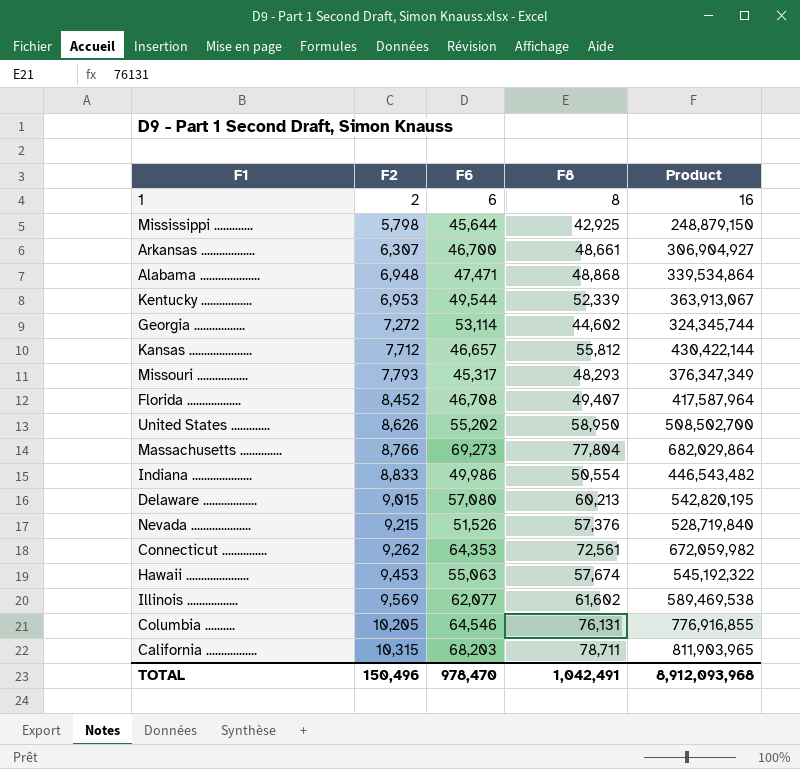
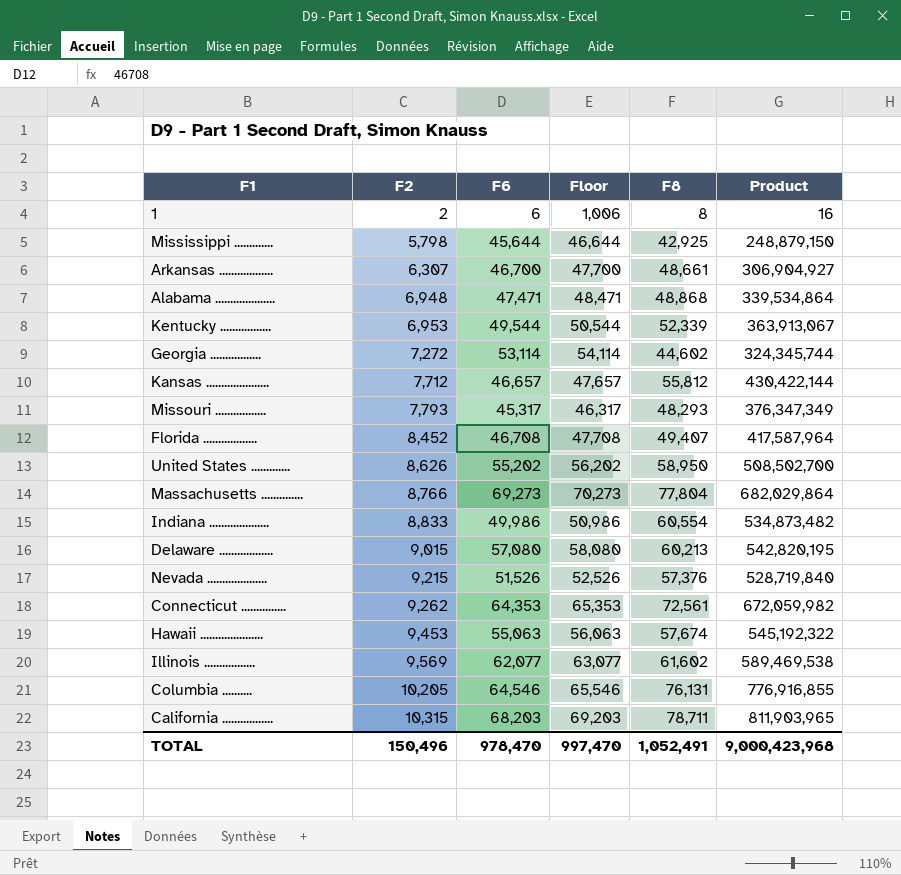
column Floor | formula: none -> [F6] + 1000
Indiana .................... | F8: 50,554 -> 60,554
Indiana .................... | Product: 446,543,482 -> 534,873,482
TOTAL | F8: 1,042,491 -> 1,052,491
TOTAL | Product: 8,912,093,968 -> 9,000,423,968

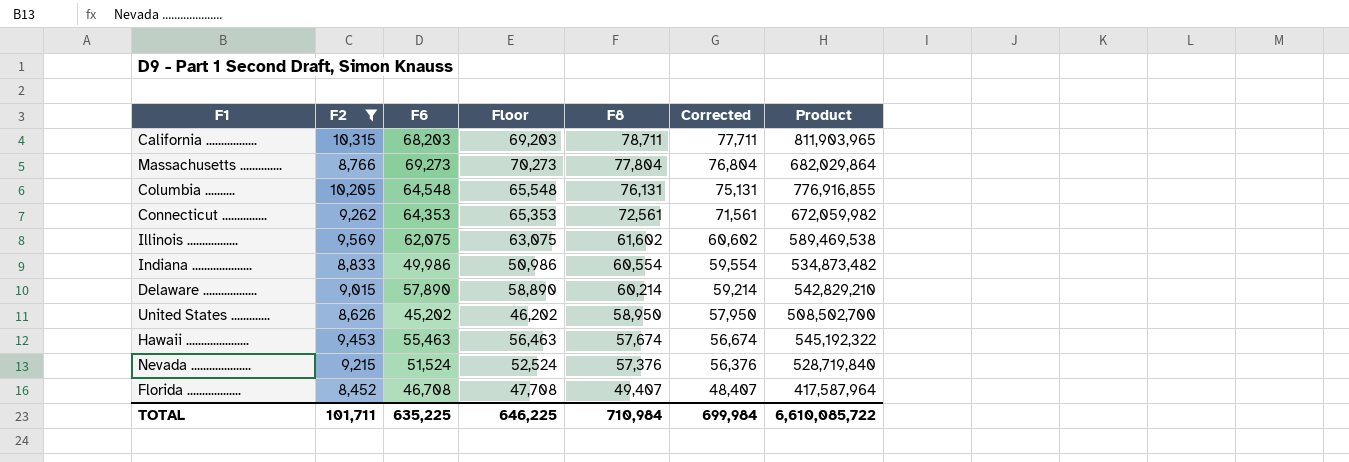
filter: none -> F2 >= 8,452
row order: F2 ascending -> F8 descending
column Corrected | formula: none -> [F8] - 1000
Columbia .......... | F6: 64,546 -> 64,548
Columbia .......... | Floor: 65,546 -> 65,548
Illinois ................. | F6: 62,077 -> 62,075
Illinois ................. | Floor: 63,077 -> 63,075
Delaware .................. | F6: 57,080 -> 57,890
Delaware .................. | Floor: 58,080 -> 58,890
Delaware .................. | F8: 60,213 -> 60,214
Delaware .................. | Product: 542,820,195 -> 542,829,210
United States ............. | F6: 55,202 -> 45,202
United States ............. | Floor: 56,202 -> 46,202
Hawaii ..................... | F6: 55,063 -> 55,463
Hawaii ..................... | Floor: 56,063 -> 56,463
Nevada .................... | F6: 51,526 -> 51,524
Nevada .................... | Floor: 52,526 -> 52,524
TOTAL | F2: 150,496 -> 101,711
TOTAL | F6: 978,470 -> 635,225
TOTAL | Floor: 997,470 -> 646,225
TOTAL | F8: 1,052,491 -> 710,984
TOTAL | Product: 9,000,423,968 -> 6,610,085,722

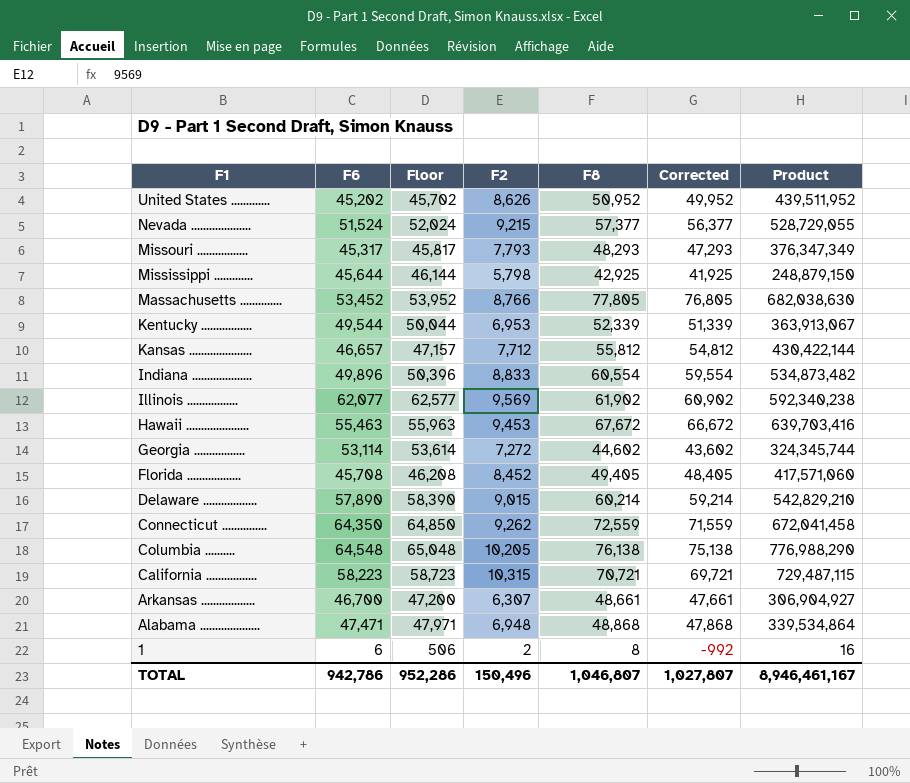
filter: F2 >= 8,452 -> none
row order: F8 descending -> F1 descending
column Floor | formula: [F6] + 1000 -> [F6] + 500
column F2 | position: 2 -> 4
United States ............. | F8: 58,950 -> 50,952
United States ............. | Corrected: 57,950 -> 49,952
United States ............. | Product: 508,502,700 -> 439,511,952
Nevada .................... | F8: 57,376 -> 57,377
Nevada .................... | Corrected: 56,376 -> 56,377
Nevada .................... | Product: 528,719,840 -> 528,729,055
Massachusetts .............. | F6: 69,273 -> 53,452
Massachusetts .............. | F8: 77,804 -> 77,805
Massachusetts .............. | Corrected: 76,804 -> 76,805
Massachusetts .............. | Product: 682,029,864 -> 682,038,630
Indiana .................... | F6: 49,986 -> 49,896
Illinois ................. | F6: 62,075 -> 62,077
Illinois ................. | F8: 61,602 -> 61,902
Illinois ................. | Corrected: 60,602 -> 60,902
Illinois ................. | Product: 589,469,538 -> 592,340,238
Hawaii ..................... | F8: 57,674 -> 67,672
Hawaii ..................... | Corrected: 56,674 -> 66,672
Hawaii ..................... | Product: 545,192,322 -> 639,703,416
Florida .................. | F6: 46,708 -> 45,708
Florida .................. | F8: 49,407 -> 49,405
Florida .................. | Corrected: 48,407 -> 48,405
Florida .................. | Product: 417,587,964 -> 417,571,060
Connecticut ............... | F6: 64,353 -> 64,350
Connecticut ............... | F8: 72,561 -> 72,559
Connecticut ............... | Corrected: 71,561 -> 71,559
Connecticut ............... | Product: 672,059,982 -> 672,041,458
Columbia .......... | F8: 76,131 -> 76,138
Columbia .......... | Corrected: 75,131 -> 75,138
Columbia .......... | Product: 776,916,855 -> 776,988,290
California ................. | F6: 68,203 -> 58,223
California ................. | F8: 78,711 -> 70,721
California ................. | Corrected: 77,711 -> 69,721
California ................. | Product: 811,903,965 -> 729,487,115
TOTAL | F6: 635,225 -> 942,786
TOTAL | Floor: 646,225 -> 952,286
TOTAL | F2: 101,711 -> 150,496
TOTAL | F8: 710,984 -> 1,046,807
TOTAL | Corrected: 699,984 -> 1,027,807
TOTAL | Product: 6,610,085,722 -> 8,946,461,167

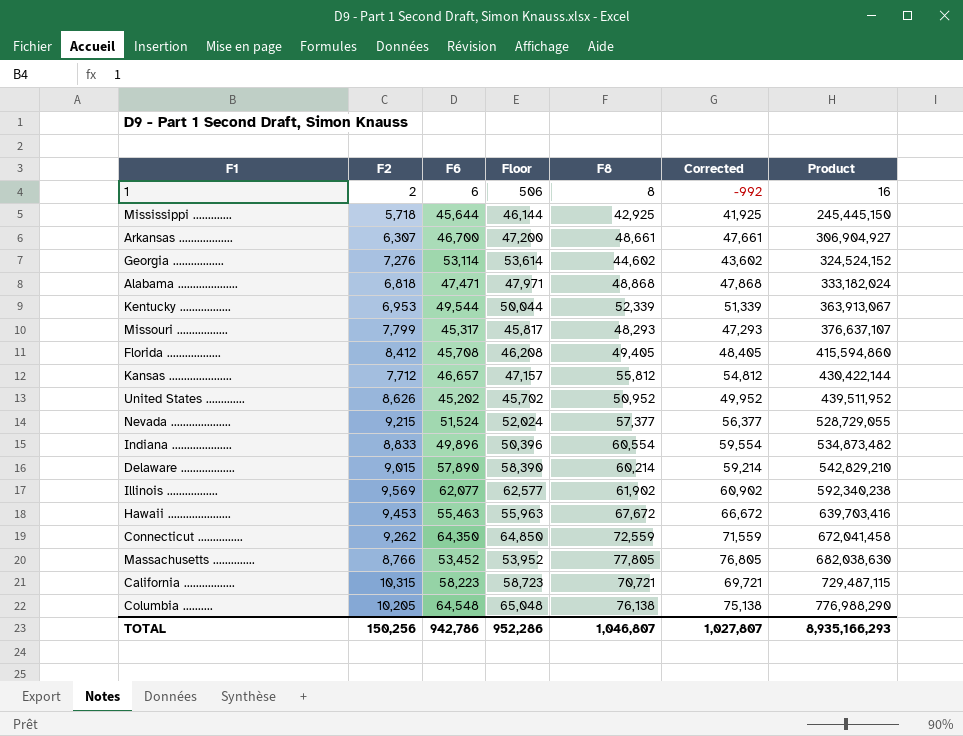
row order: F1 descending -> Product ascending
column F2 | position: 4 -> 2
Mississippi ............. | F2: 5,798 -> 5,718
Mississippi ............. | Product: 248,879,150 -> 245,445,150
Georgia ................. | F2: 7,272 -> 7,276
Georgia ................. | Product: 324,345,744 -> 324,524,152
Alabama .................... | F2: 6,948 -> 6,818
Alabama .................... | Product: 339,534,864 -> 333,182,024
Missouri ................. | F2: 7,793 -> 7,799
Missouri ................. | Product: 376,347,349 -> 376,637,107
Florida .................. | F2: 8,452 -> 8,412
Florida .................. | Product: 417,571,060 -> 415,594,860
TOTAL | F2: 150,496 -> 150,256
TOTAL | Product: 8,946,461,167 -> 8,935,166,293

